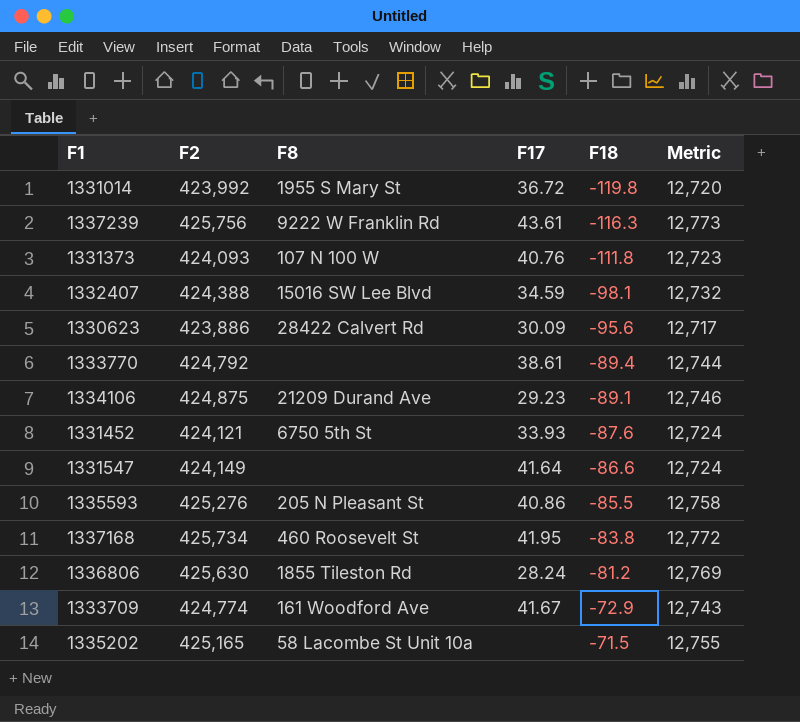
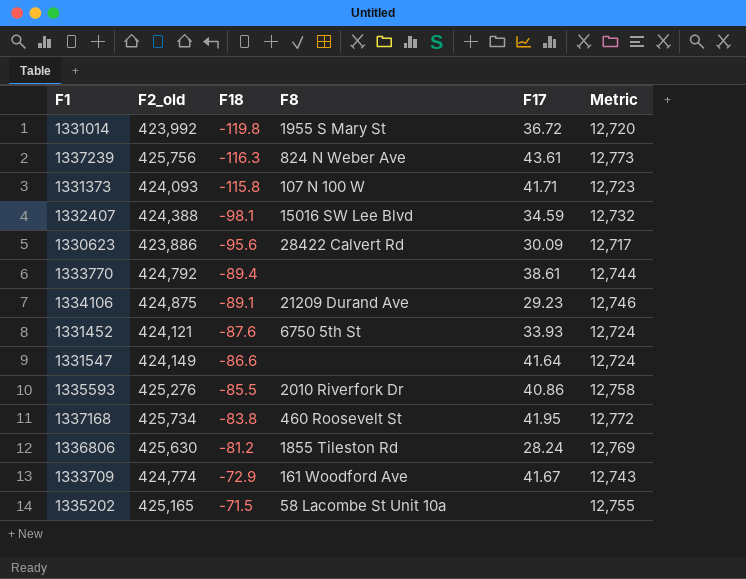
column name: F2 -> F2_old
column F18 | position: 5 -> 3
1337239 | F8: 9222 W Franklin Rd -> 824 N Weber Ave
1331373 | F18: -111.8 -> -115.8
1331373 | F17: 40.76 -> 41.71
1335593 | F8: 205 N Pleasant St -> 2010 Riverfork Dr

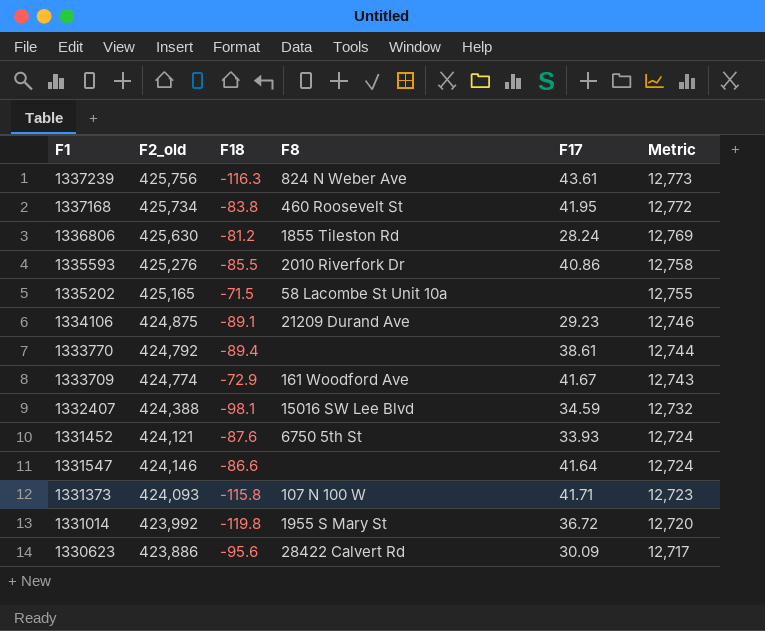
row order: F18 ascending -> Metric descending
1331547 | F2_old: 424,149 -> 424,146

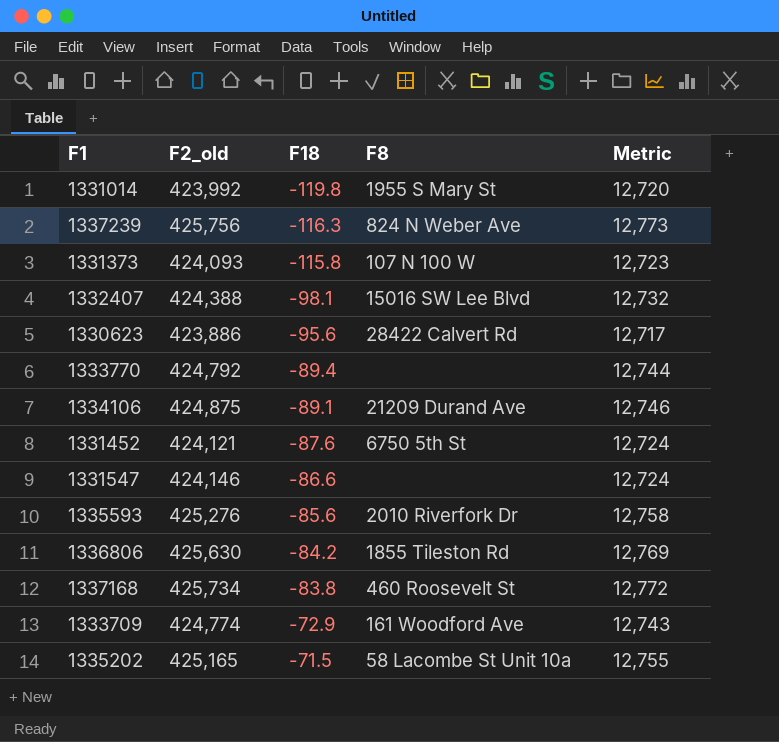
row order: Metric descending -> F18 ascending
column F17 | position: 5 -> none
1335593 | F18: -85.5 -> -85.6
1336806 | F18: -81.2 -> -84.2

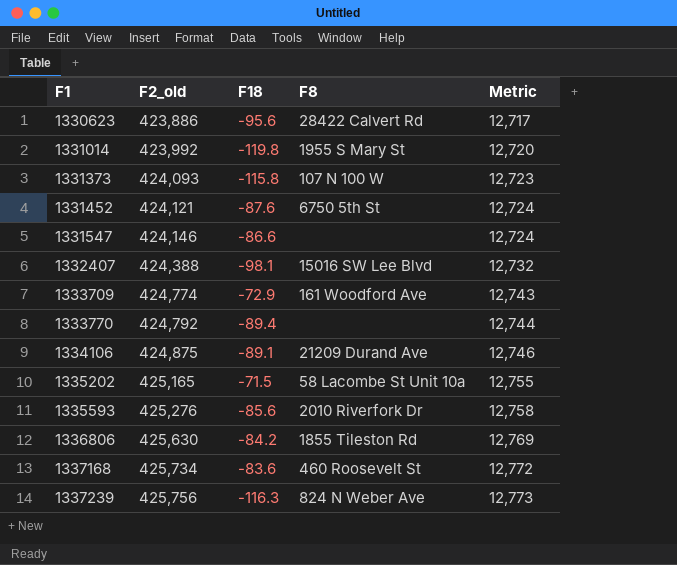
row order: F18 ascending -> F1 ascending
1337168 | F18: -83.8 -> -83.6

